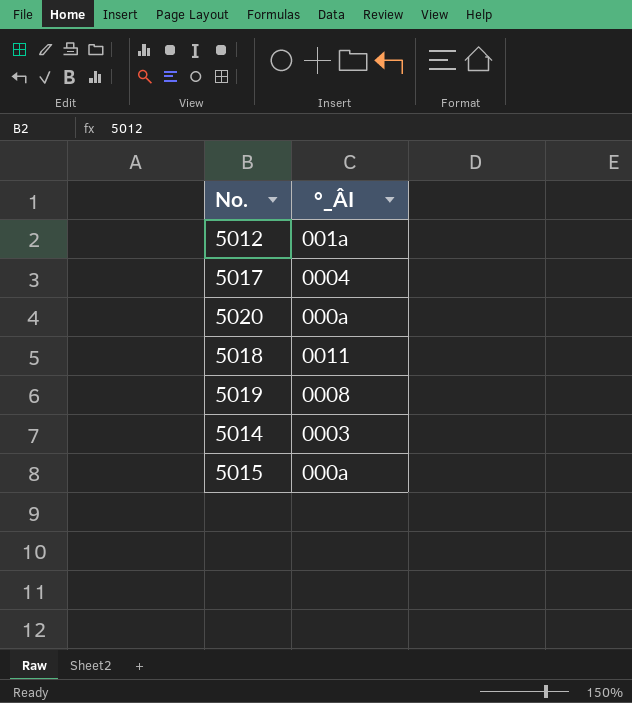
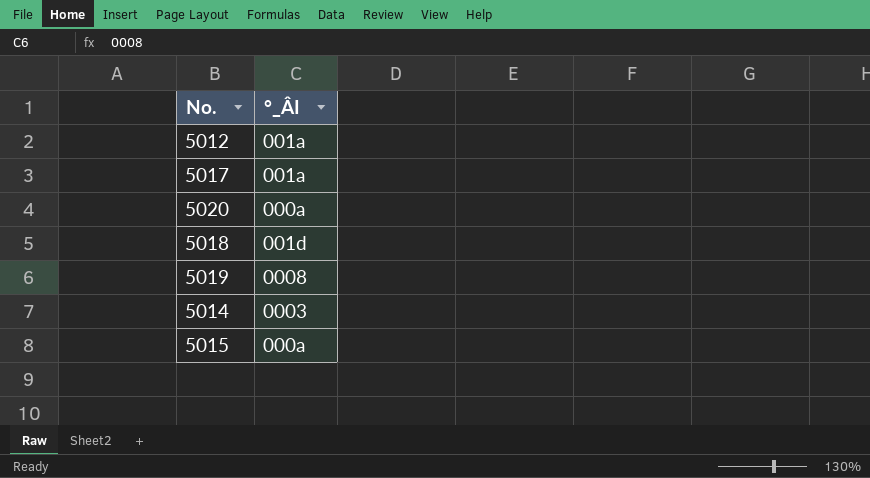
5017 | °_ÂI: 0004 -> 001a
5018 | °_ÂI: 0011 -> 001d

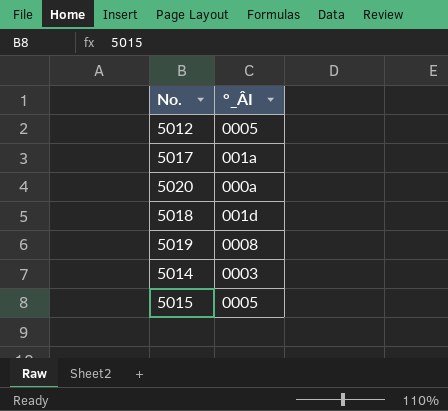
5012 | °_ÂI: 001a -> 0005
5015 | °_ÂI: 000a -> 0005

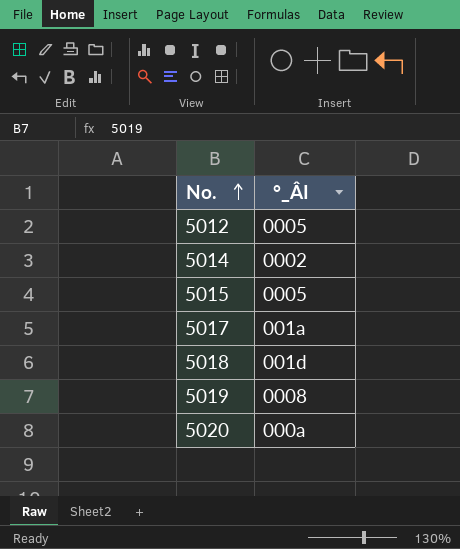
row order: none -> No. ascending
5014 | °_ÂI: 0003 -> 0002

